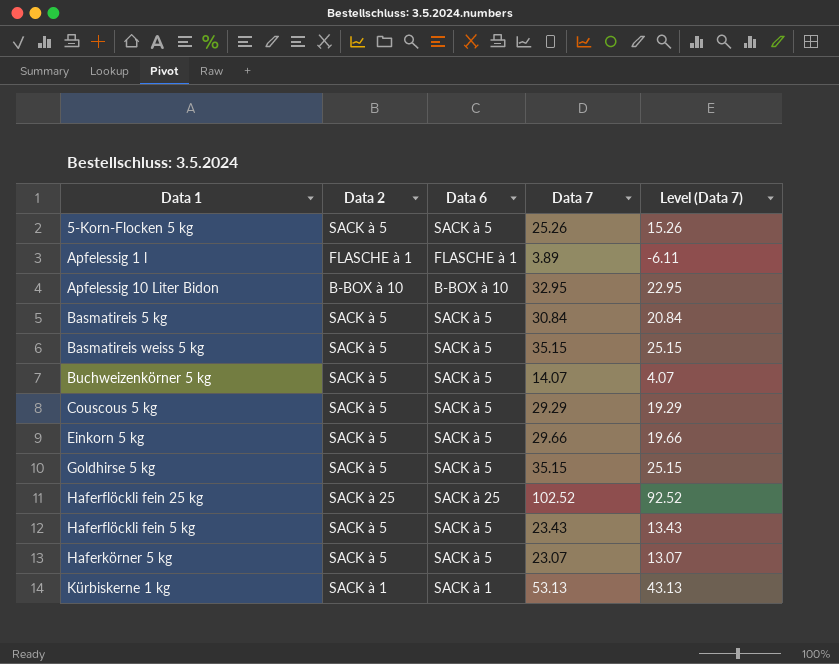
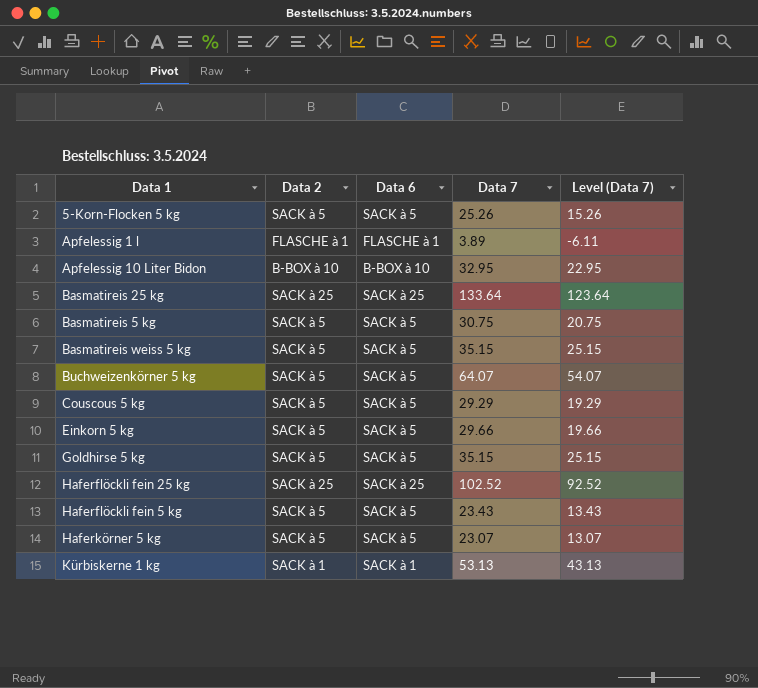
row Basmatireis 25 kg: none -> SACK à 25 | SACK à 25 | 133.64 | 123.64
Basmatireis 5 kg | Data 7: 30.84 -> 30.75
Basmatireis 5 kg | Level (Data 7): 20.84 -> 20.75
Buchweizenkörner 5 kg | Data 7: 14.07 -> 64.07
Buchweizenkörner 5 kg | Level (Data 7): 4.07 -> 54.07

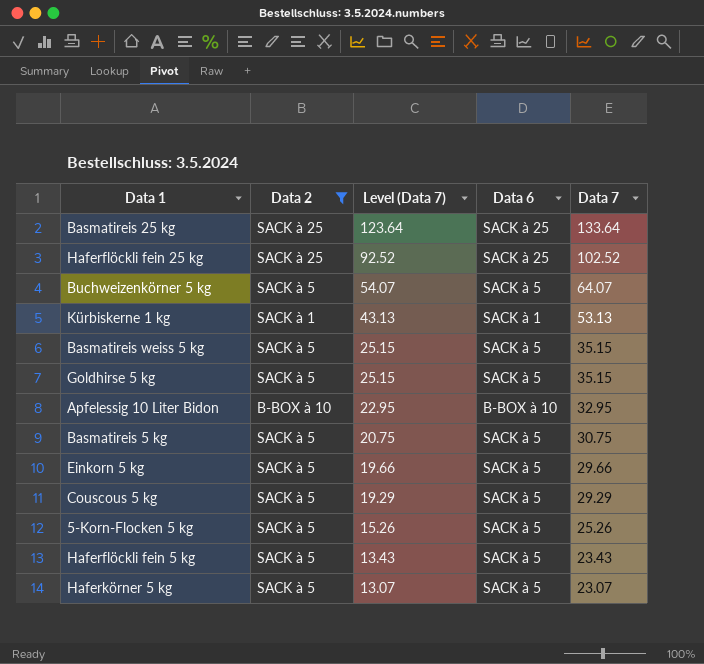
filter: none -> Data 2 != FLASCHE à 1
row order: none -> Level (Data 7) descending
column Level (Data 7) | position: 5 -> 3

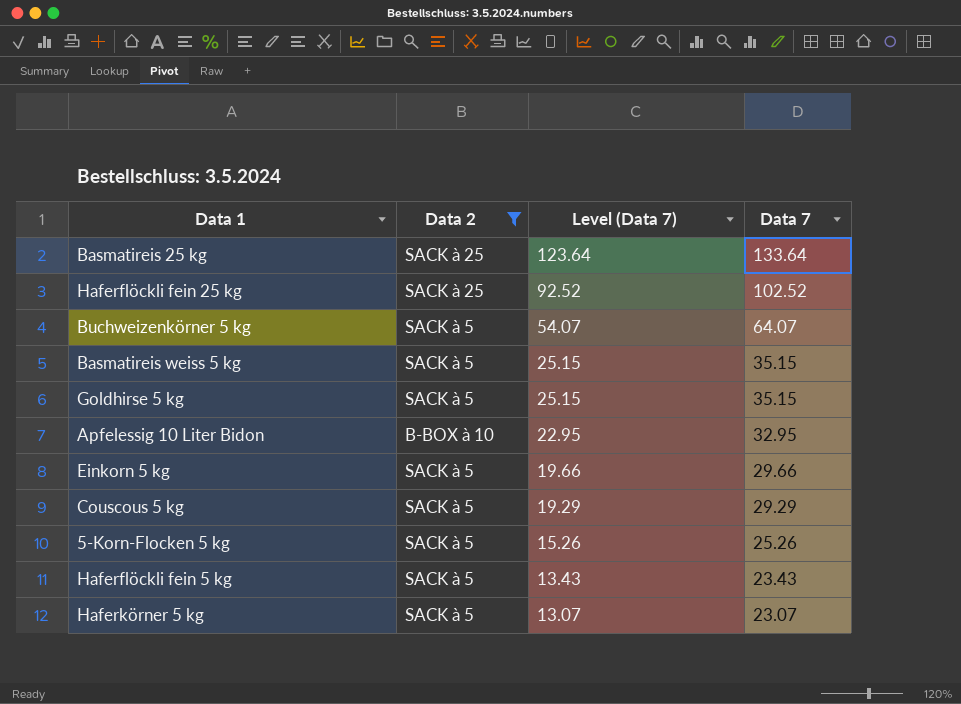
column Data 6 | position: 4 -> none
row Kürbiskerne 1 kg: SACK à 1 | 43.13 | SACK à 1 | 53.13 -> none
row Basmatireis 5 kg: SACK à 5 | 20.75 | SACK à 5 | 30.75 -> none

